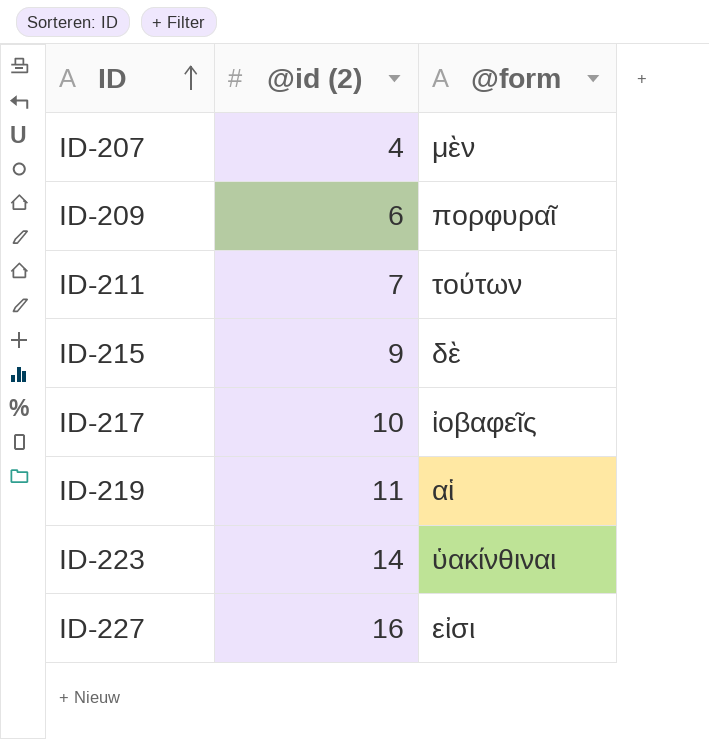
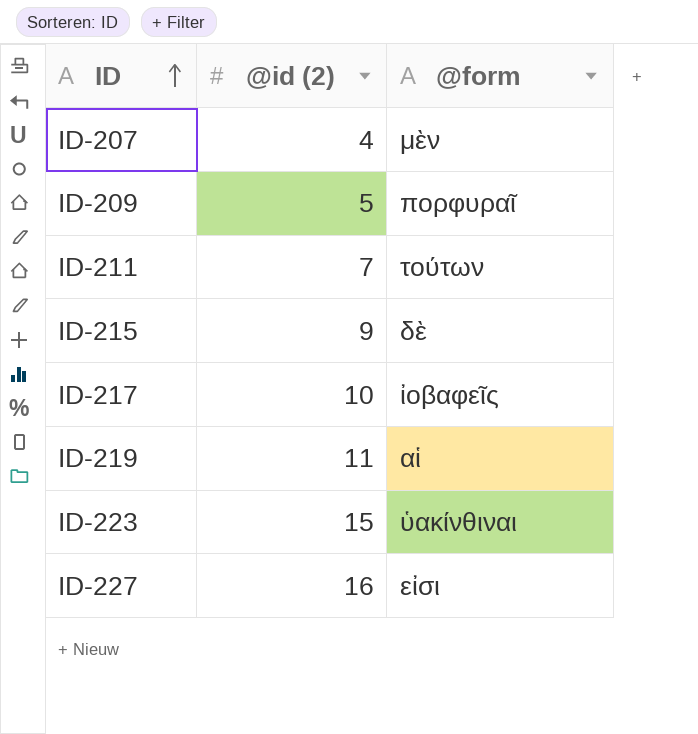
ID-209 | @id (2): 6 -> 5
ID-223 | @id (2): 14 -> 15

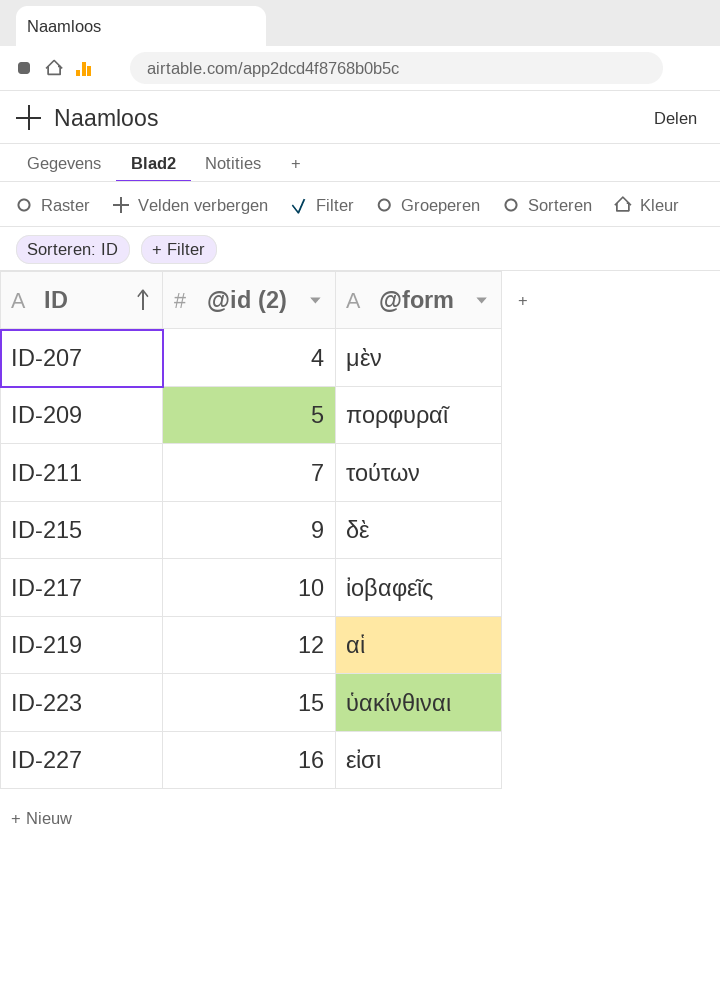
ID-219 | @id (2): 11 -> 12

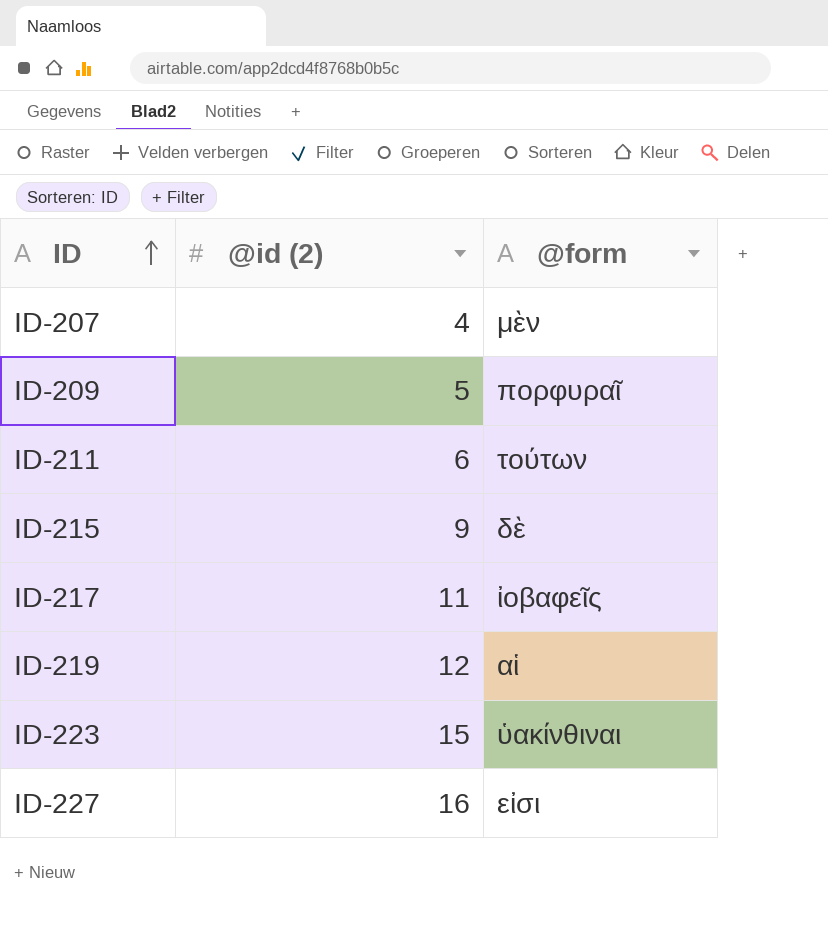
ID-211 | @id (2): 7 -> 6
ID-217 | @id (2): 10 -> 11

